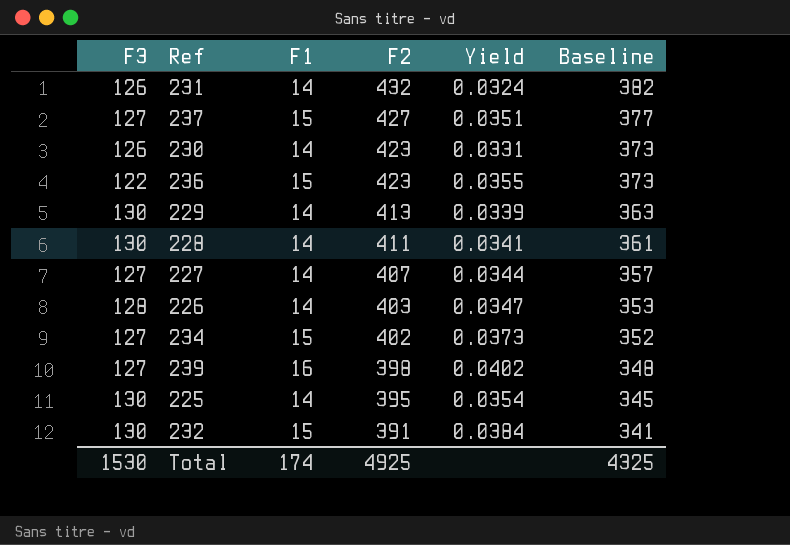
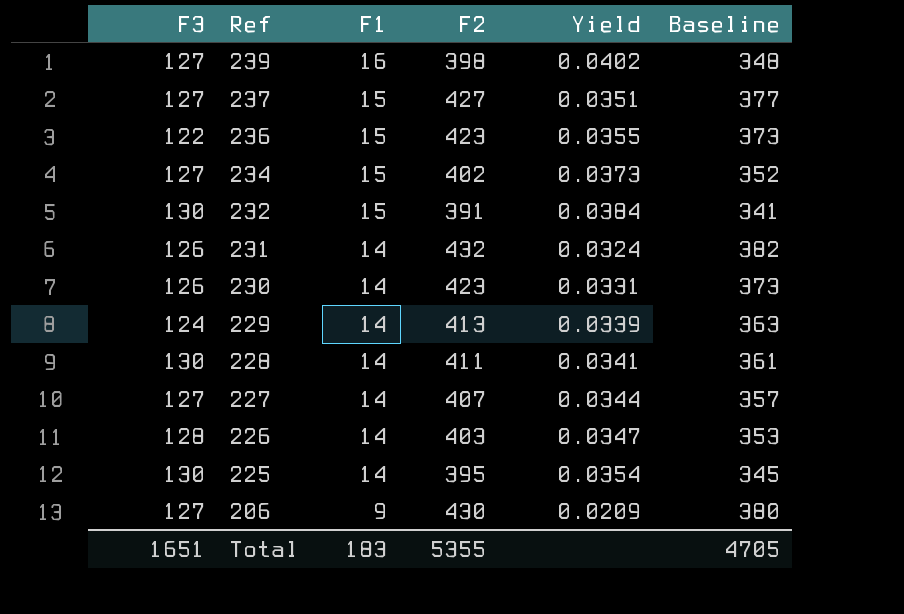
row order: F2 descending -> Ref descending
229 | F3: 130 -> 124
row 206: none -> 127 | 9 | 430 | 0.0209 | 380
Total | F3: 1530 -> 1651
Total | F1: 174 -> 183
Total | F2: 4925 -> 5355
Total | Baseline: 4325 -> 4705

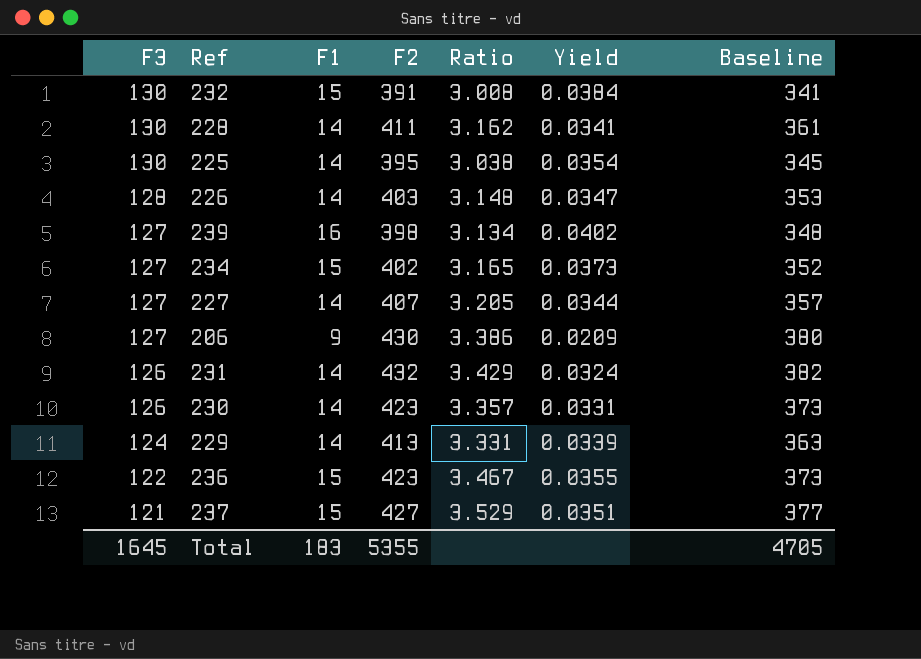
row order: Ref descending -> F3 descending
column Ratio | formula: none -> [F2] / [F3]
237 | F3: 127 -> 121
Total | F3: 1651 -> 1645

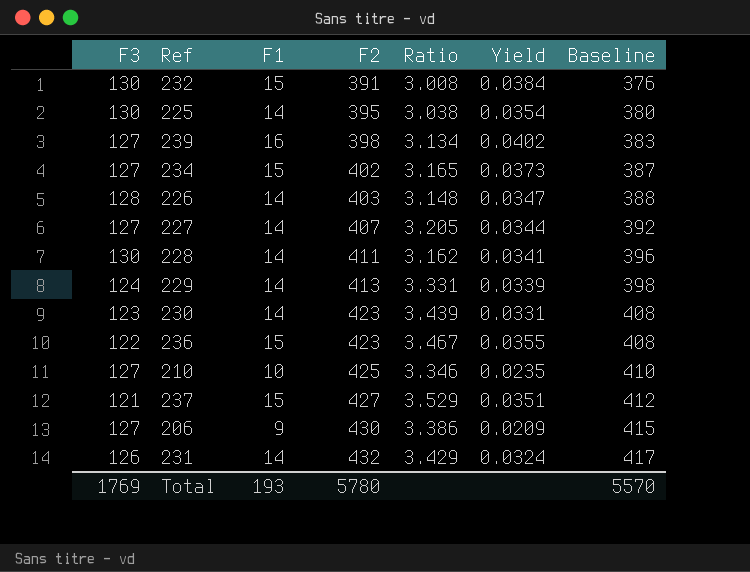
row order: F3 descending -> F2 ascending
column Baseline | formula: [F2] - 50 -> [F2] - 15
230 | F3: 126 -> 123
230 | Ratio: 3.357 -> 3.439
row 210: none -> 127 | 10 | 425 | 3.346 | 0.0235 | 410
Total | F3: 1645 -> 1769
Total | F1: 183 -> 193
Total | F2: 5355 -> 5780
Total | Baseline: 4705 -> 5570

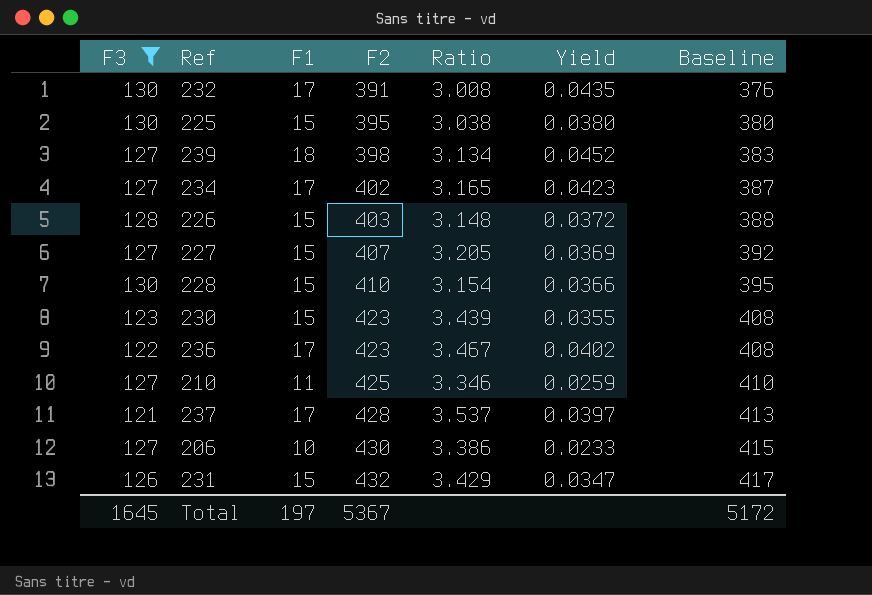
filter: none -> F3 != 124
232 | F1: 15 -> 17
232 | Yield: 0.0384 -> 0.0435
225 | F1: 14 -> 15
225 | Yield: 0.0354 -> 0.0380
239 | F1: 16 -> 18
239 | Yield: 0.0402 -> 0.0452
234 | F1: 15 -> 17
234 | Yield: 0.0373 -> 0.0423
226 | F1: 14 -> 15
226 | Yield: 0.0347 -> 0.0372
227 | F1: 14 -> 15
227 | Yield: 0.0344 -> 0.0369
228 | F1: 14 -> 15
228 | F2: 411 -> 410
228 | Ratio: 3.162 -> 3.154
228 | Yield: 0.0341 -> 0.0366
228 | Baseline: 396 -> 395
230 | F1: 14 -> 15
230 | Yield: 0.0331 -> 0.0355
236 | F1: 15 -> 17
236 | Yield: 0.0355 -> 0.0402
210 | F1: 10 -> 11
210 | Yield: 0.0235 -> 0.0259
237 | F1: 15 -> 17
237 | F2: 427 -> 428
237 | Ratio: 3.529 -> 3.537
237 | Yield: 0.0351 -> 0.0397
237 | Baseline: 412 -> 413
206 | F1: 9 -> 10
206 | Yield: 0.0209 -> 0.0233
231 | F1: 14 -> 15
231 | Yield: 0.0324 -> 0.0347
Total | F3: 1769 -> 1645
Total | F1: 193 -> 197
Total | F2: 5780 -> 5367
Total | Baseline: 5570 -> 5172

